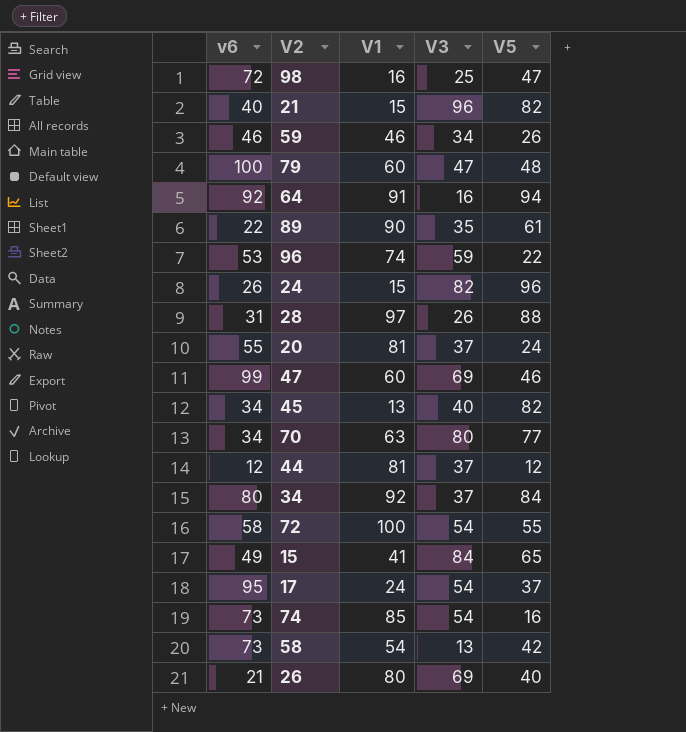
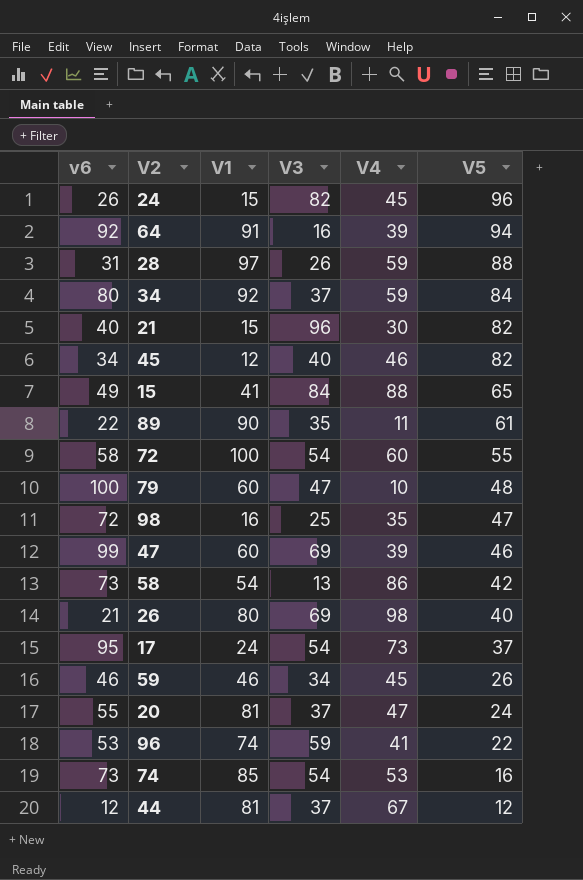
row order: none -> V5 descending
column V4 | position: none -> 5
row 70: 34 | 63 | 80 | 77 -> none
45 | V1: 13 -> 12

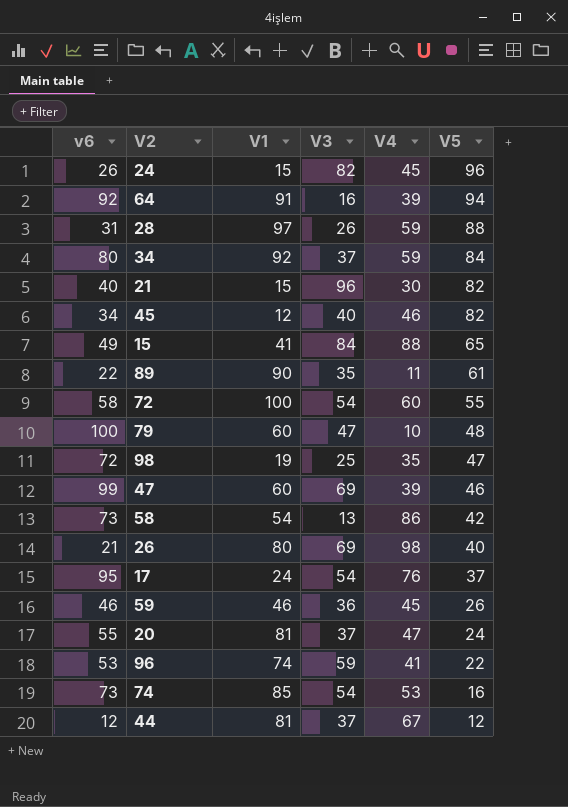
98 | V1: 16 -> 19
17 | V4: 73 -> 76
59 | V3: 34 -> 36

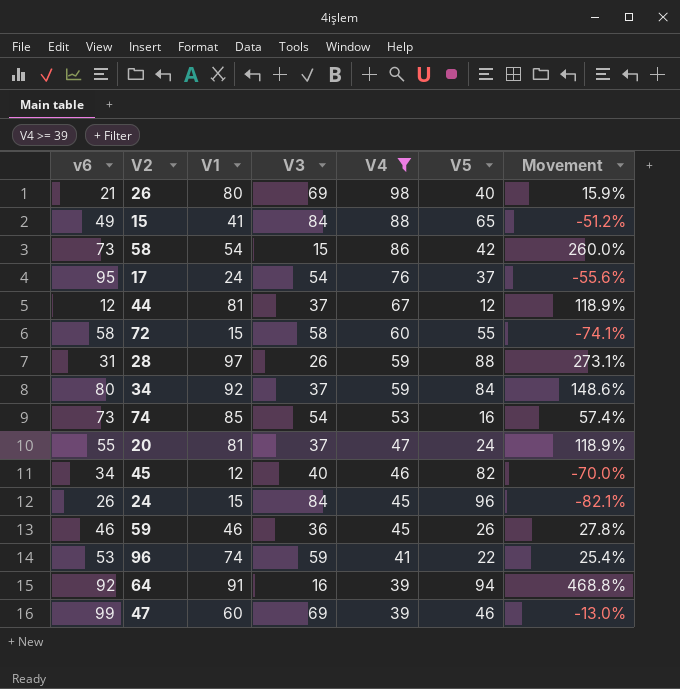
filter: none -> V4 >= 39
row order: V5 descending -> V4 descending
column Movement | formula: none -> ([V1] - [V3]) / [V3]
58 | V3: 13 -> 15
72 | V1: 100 -> 15
72 | V3: 54 -> 58
24 | V3: 82 -> 84

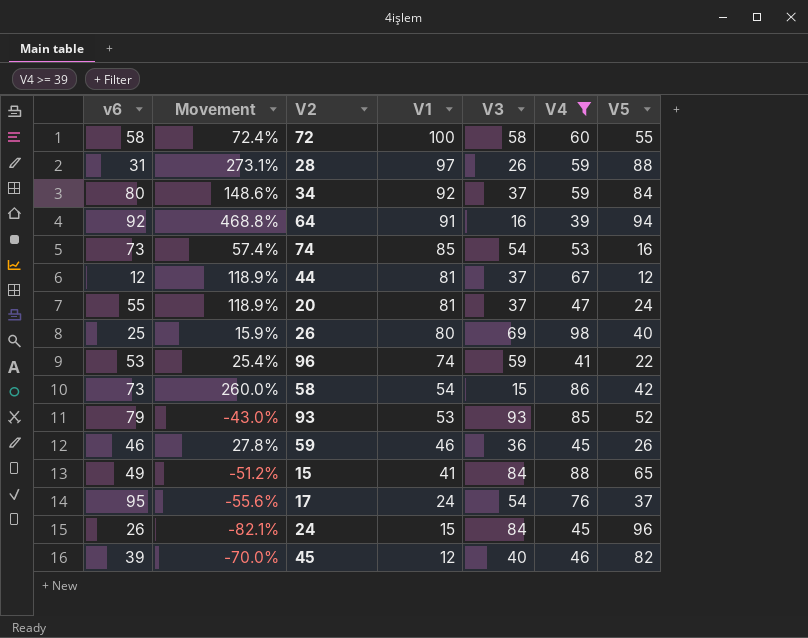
row order: V4 descending -> V1 descending
column Movement | position: 7 -> 2
row 47: 99 | 60 | 69 | 39 | 46 | -13.0% -> none
72 | Movement: -74.1% -> 72.4%
72 | V1: 15 -> 100
26 | v6: 21 -> 25
row 93: none -> 79 | -43.0% | 53 | 93 | 85 | 52
45 | v6: 34 -> 39

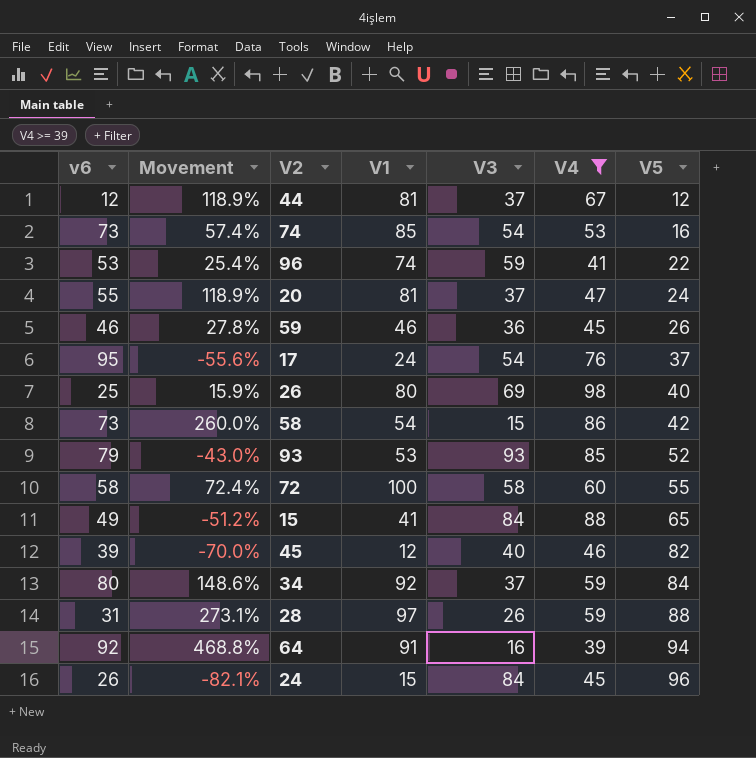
row order: V1 descending -> V5 ascending

